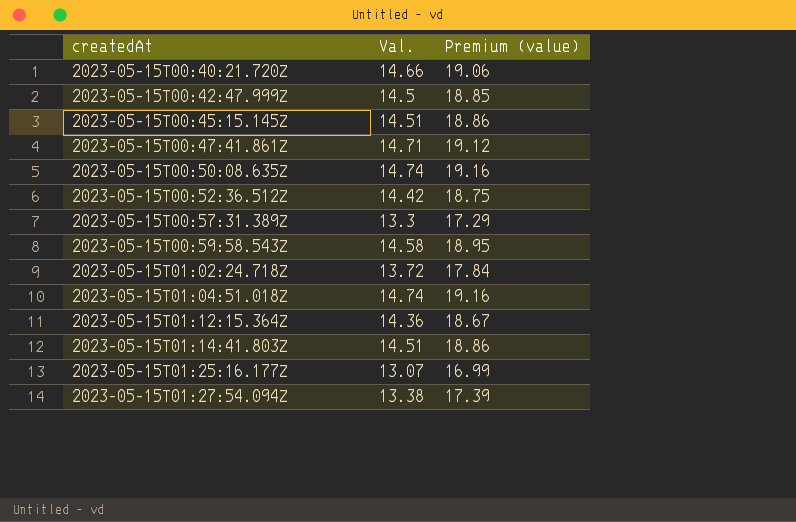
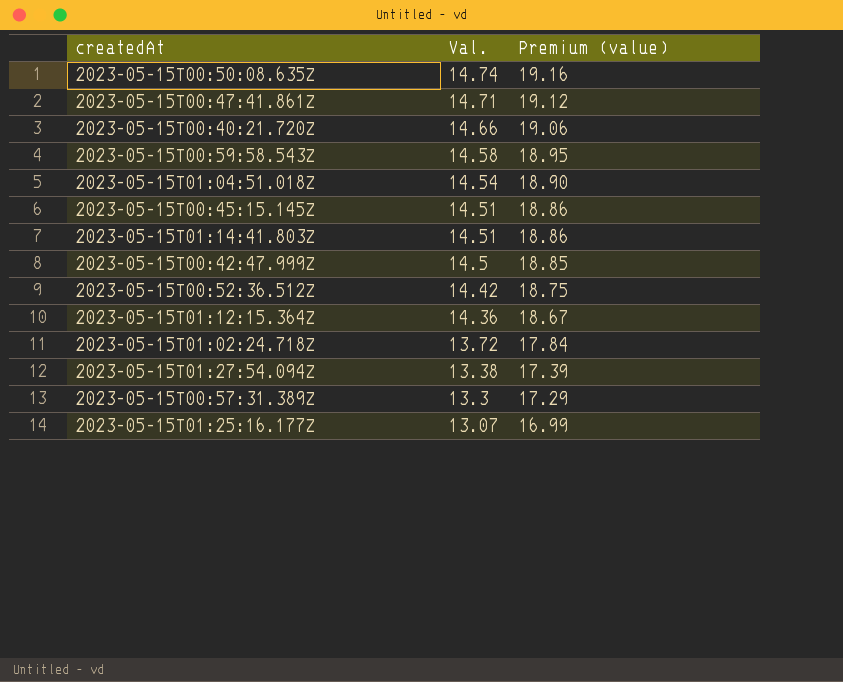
row order: createdAt ascending -> Val. descending
2023-05-15T01:04:51.018Z | Val.: 14.74 -> 14.54
2023-05-15T01:04:51.018Z | Premium (value): 19.16 -> 18.90

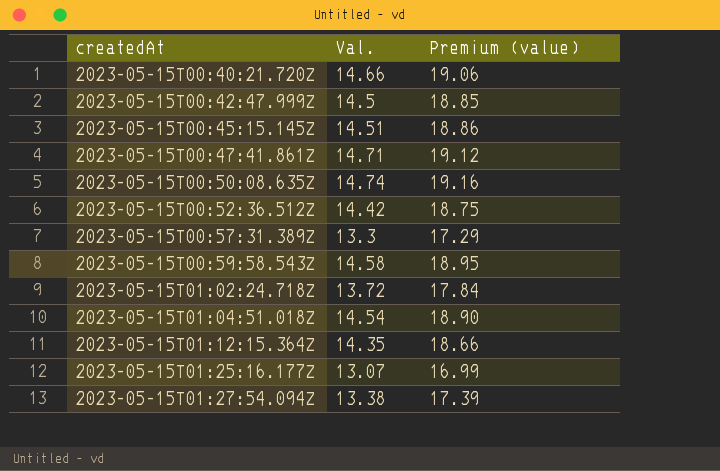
row order: Val. descending -> createdAt ascending
row 2023-05-15T01:14:41.803Z: 14.51 | 18.86 -> none
2023-05-15T01:12:15.364Z | Val.: 14.36 -> 14.35
2023-05-15T01:12:15.364Z | Premium (value): 18.67 -> 18.66

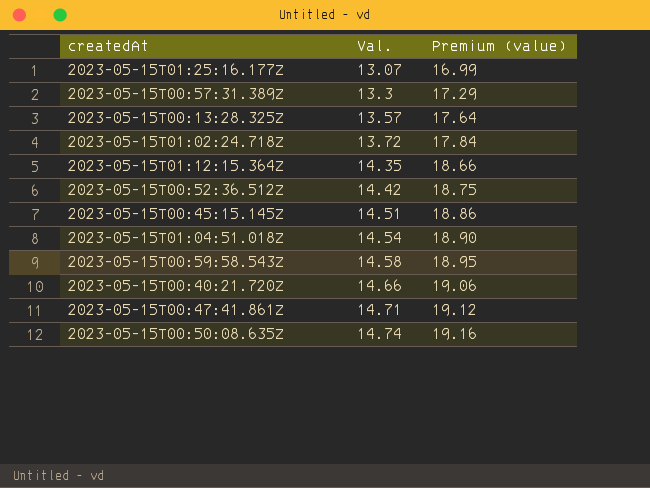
row order: createdAt ascending -> Val. ascending
row 2023-05-15T00:42:47.999Z: 14.5 | 18.85 -> none
row 2023-05-15T01:27:54.094Z: 13.38 | 17.39 -> none
row 2023-05-15T00:13:28.325Z: none -> 13.57 | 17.64

